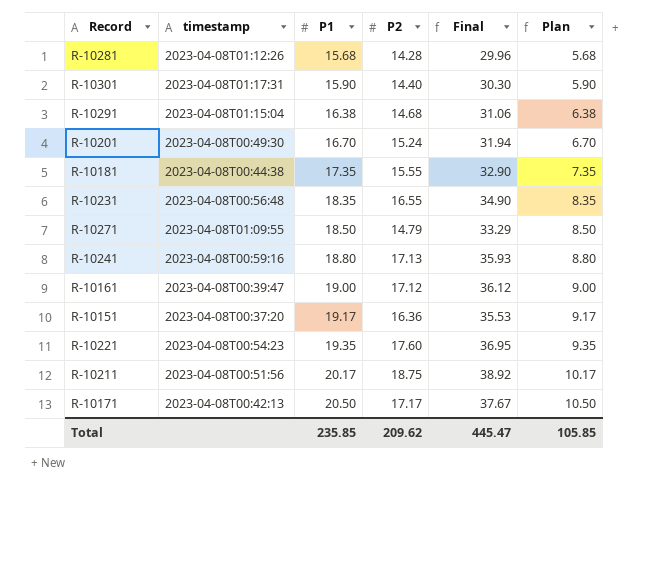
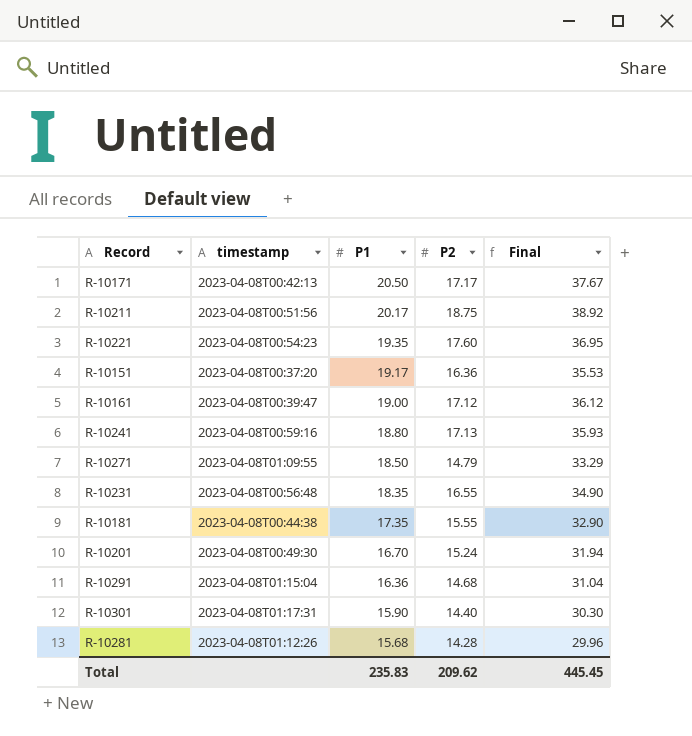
row order: P1 ascending -> P1 descending
column Plan | formula: [P1] - 10 -> none
R-10291 | P1: 16.38 -> 16.36
R-10291 | Final: 31.06 -> 31.04
Total | P1: 235.85 -> 235.83
Total | Final: 445.47 -> 445.45

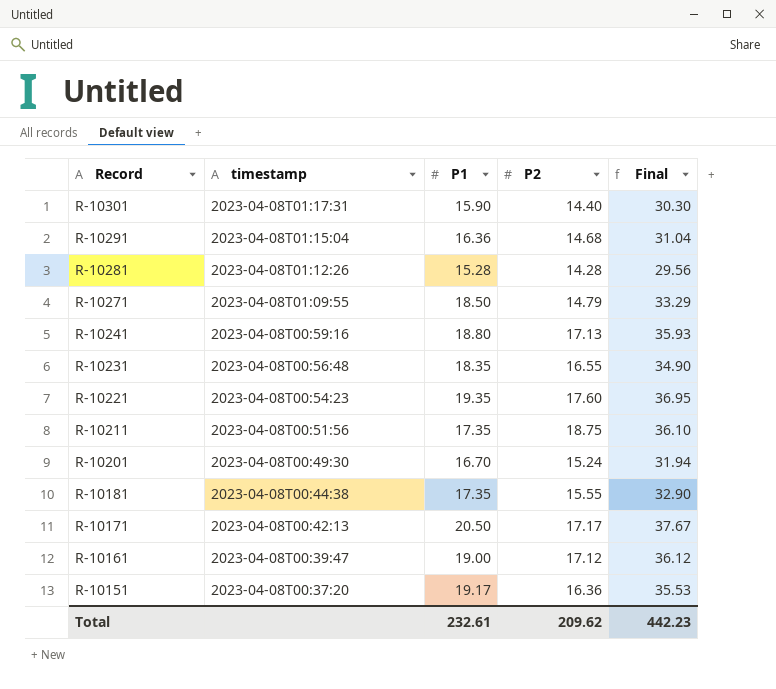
row order: P1 descending -> Record descending
R-10281 | P1: 15.68 -> 15.28
R-10281 | Final: 29.96 -> 29.56
R-10211 | P1: 20.17 -> 17.35
R-10211 | Final: 38.92 -> 36.10
Total | P1: 235.83 -> 232.61
Total | Final: 445.45 -> 442.23

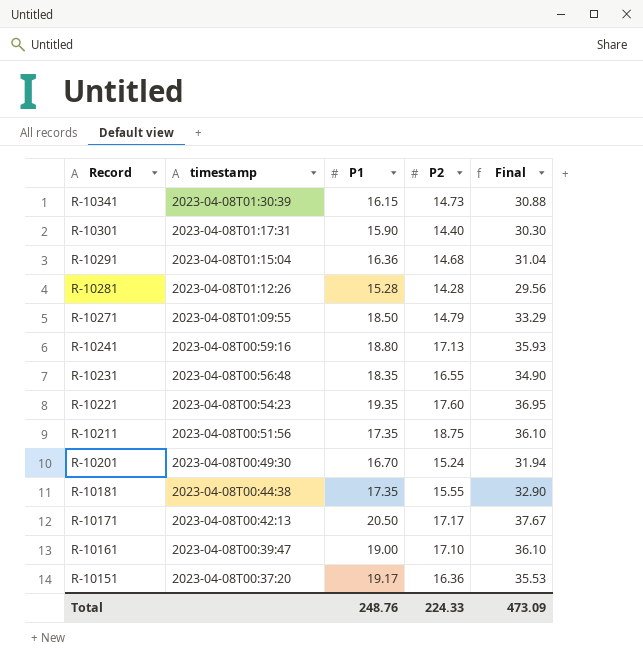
row R-10341: none -> 2023-04-08T01:30:39 | 16.15 | 14.73 | 30.88
R-10161 | P2: 17.12 -> 17.10
R-10161 | Final: 36.12 -> 36.10
Total | P1: 232.61 -> 248.76
Total | P2: 209.62 -> 224.33
Total | Final: 442.23 -> 473.09

